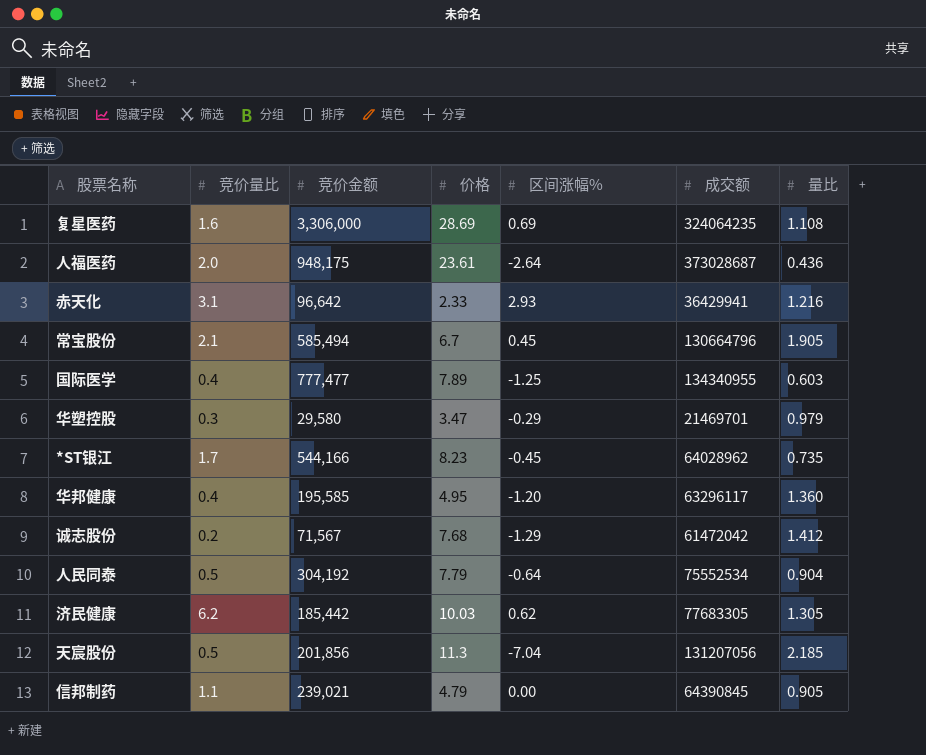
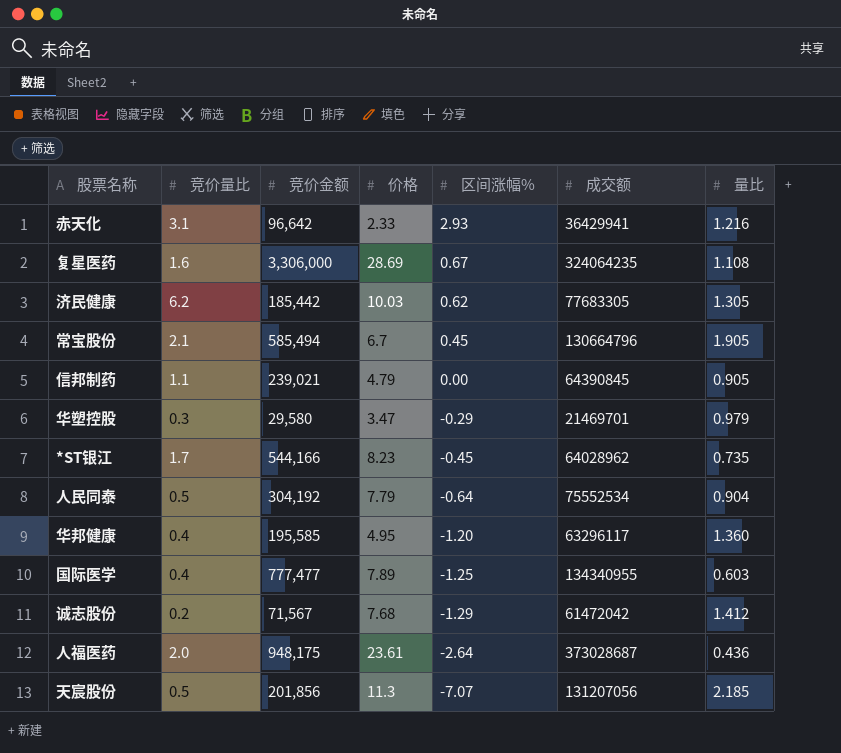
row order: none -> 区间涨幅% descending
复星医药 | 区间涨幅%: 0.69 -> 0.67
天宸股份 | 区间涨幅%: -7.04 -> -7.07

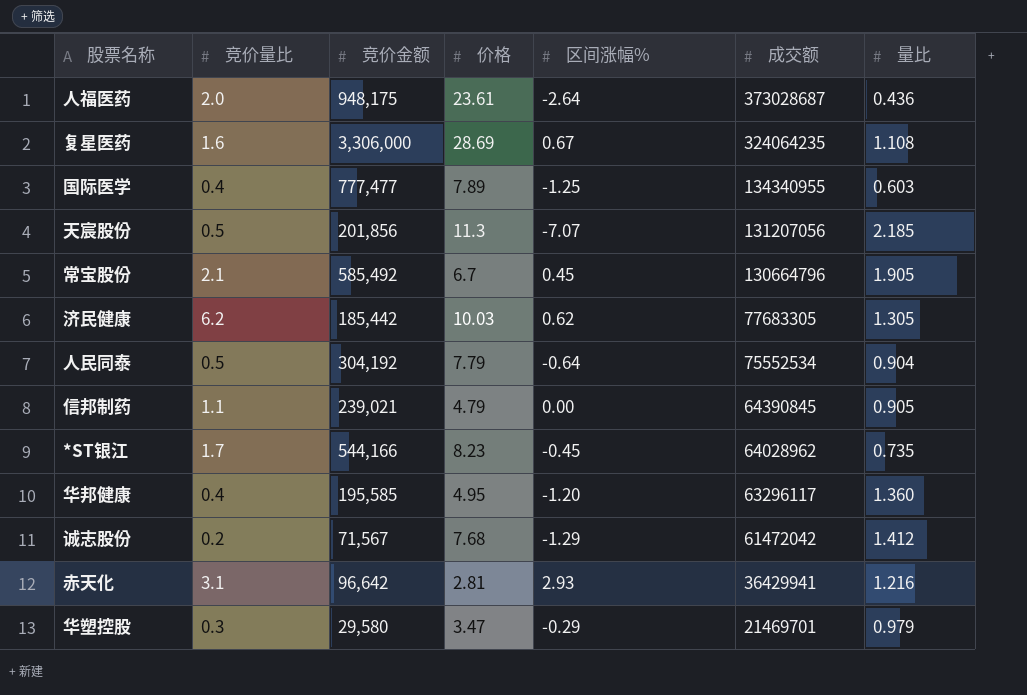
row order: 区间涨幅% descending -> 成交额 descending
常宝股份 | 竞价金额: 585,494 -> 585,492
赤天化 | 价格: 2.33 -> 2.81

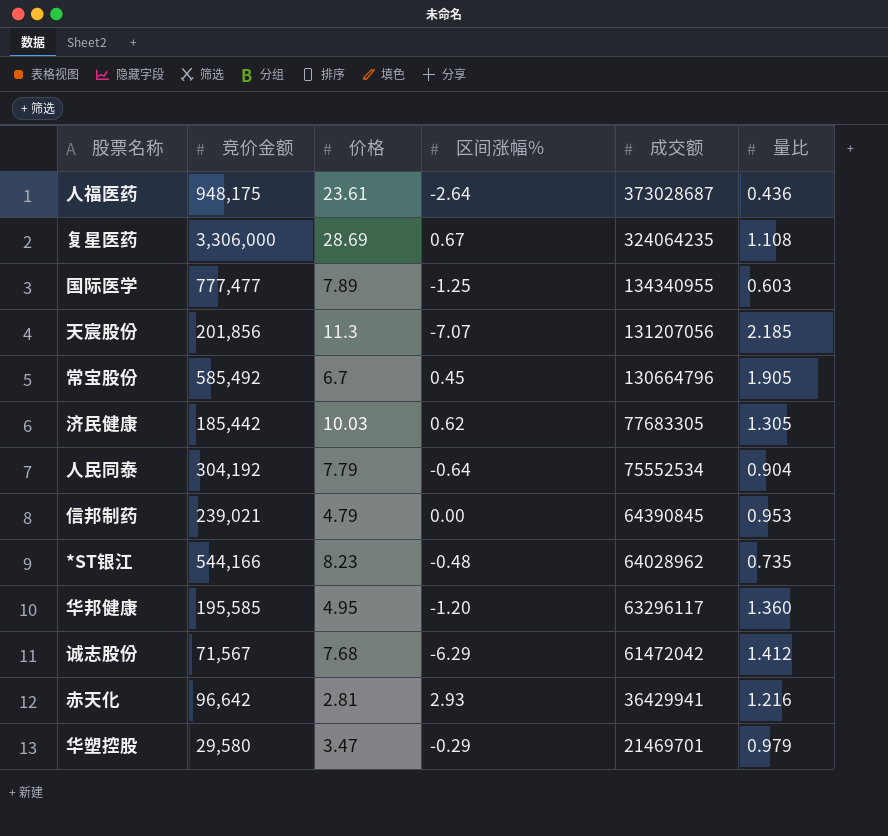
column 竞价量比 | position: 2 -> none
信邦制药 | 量比: 0.905 -> 0.953
*ST银江 | 区间涨幅%: -0.45 -> -0.48
诚志股份 | 区间涨幅%: -1.29 -> -6.29

